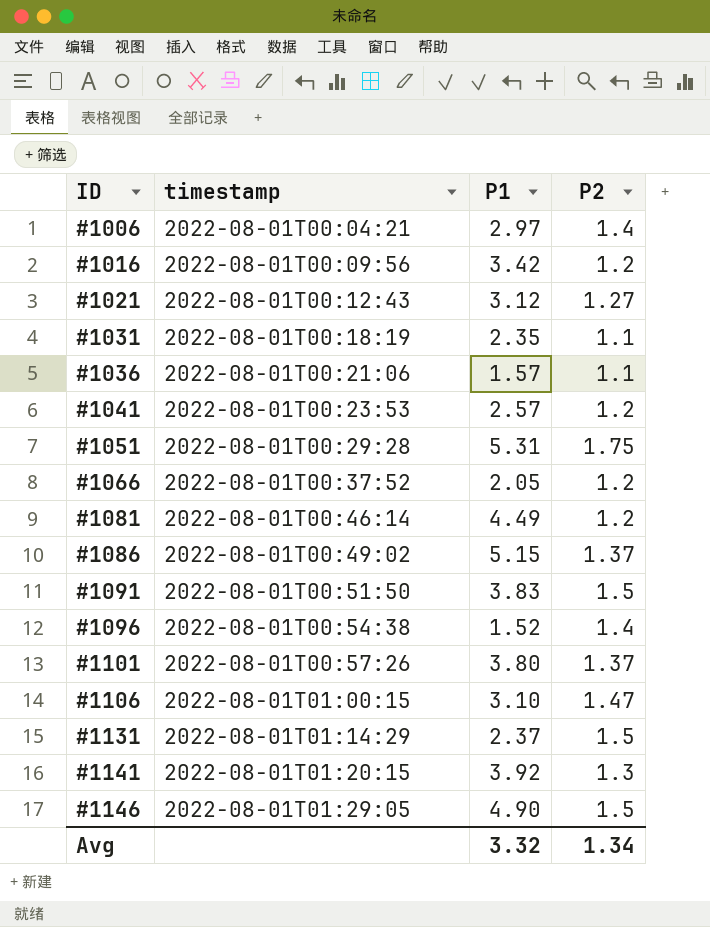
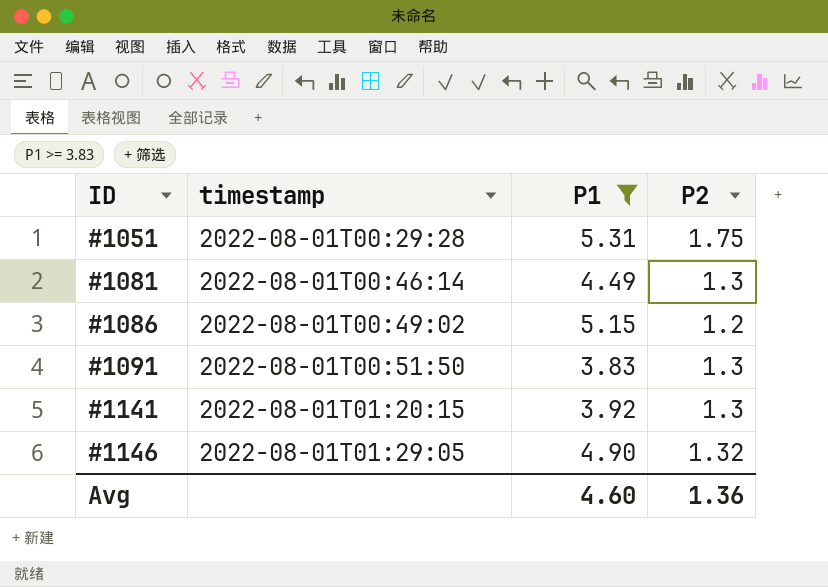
filter: none -> P1 >= 3.83
#1081 | P2: 1.2 -> 1.3
#1086 | P2: 1.37 -> 1.2
#1091 | P2: 1.5 -> 1.3
#1146 | P2: 1.5 -> 1.32
Avg | P1: 3.32 -> 4.60
Avg | P2: 1.34 -> 1.36

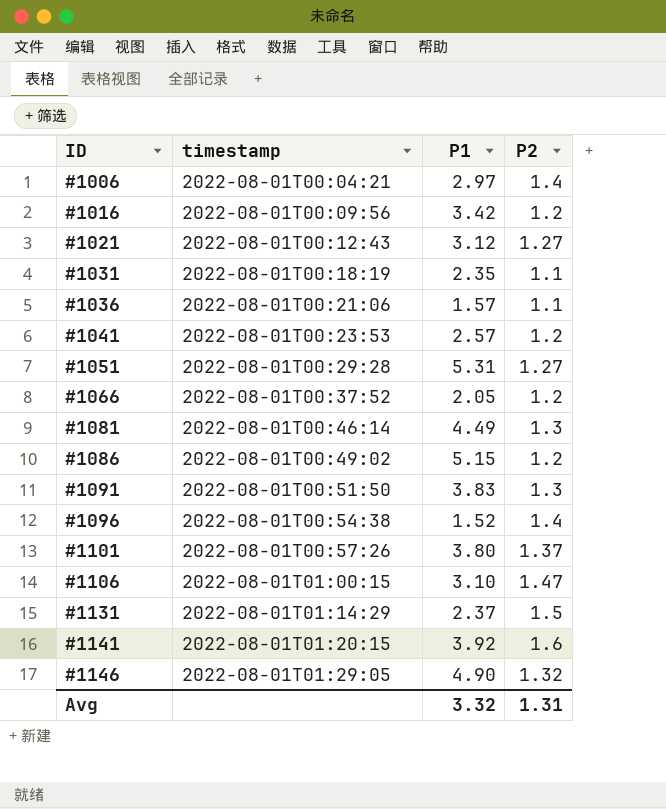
filter: P1 >= 3.83 -> none
#1051 | P2: 1.75 -> 1.27
#1141 | P2: 1.3 -> 1.6
Avg | P1: 4.60 -> 3.32
Avg | P2: 1.36 -> 1.31

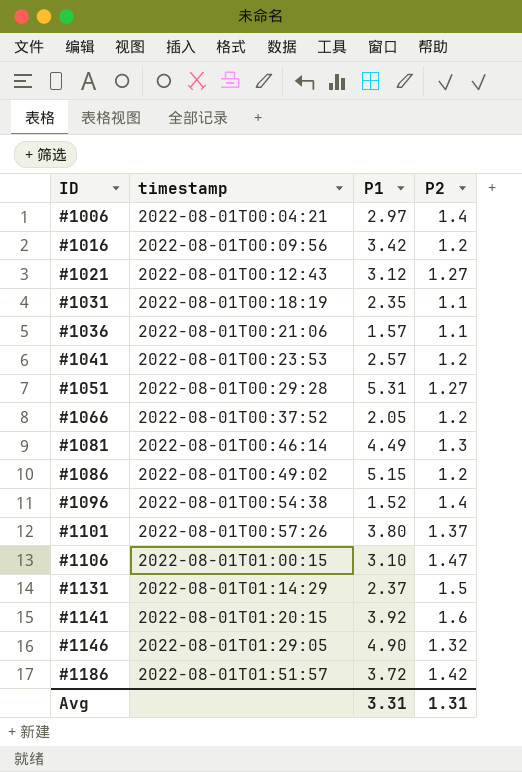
row #1091: 2022-08-01T00:51:50 | 3.83 | 1.3 -> none
row #1186: none -> 2022-08-01T01:51:57 | 3.72 | 1.42
Avg | P1: 3.32 -> 3.31

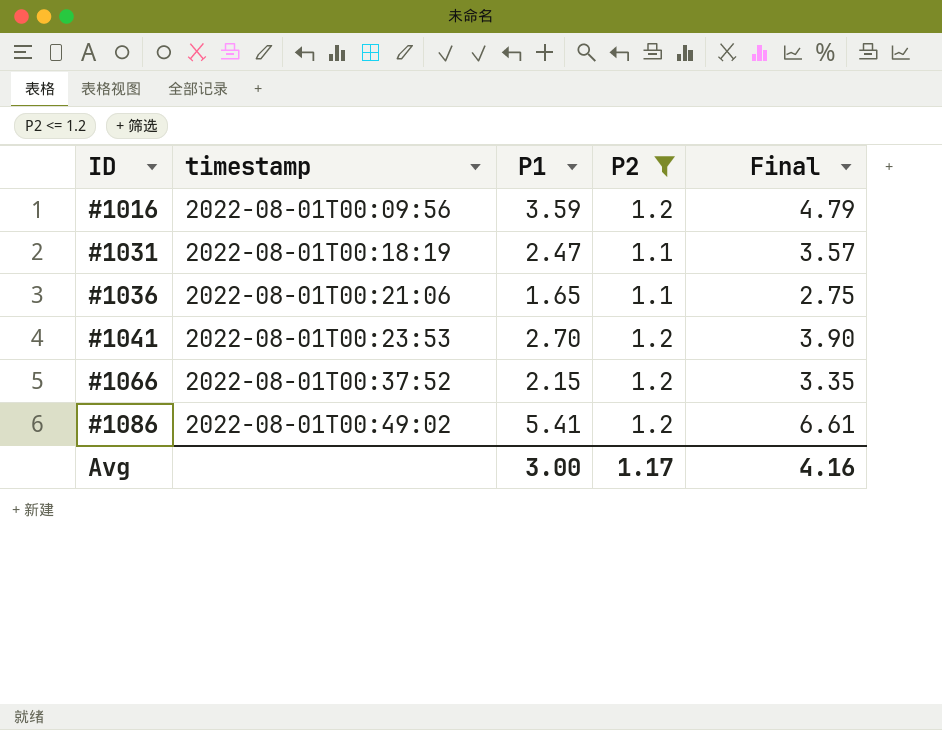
filter: none -> P2 <= 1.2
column Final | formula: none -> [P1] + [P2]
#1016 | P1: 3.42 -> 3.59
#1031 | P1: 2.35 -> 2.47
#1036 | P1: 1.57 -> 1.65
#1041 | P1: 2.57 -> 2.70
#1066 | P1: 2.05 -> 2.15
#1086 | P1: 5.15 -> 5.41
Avg | P1: 3.31 -> 3.00
Avg | P2: 1.31 -> 1.17

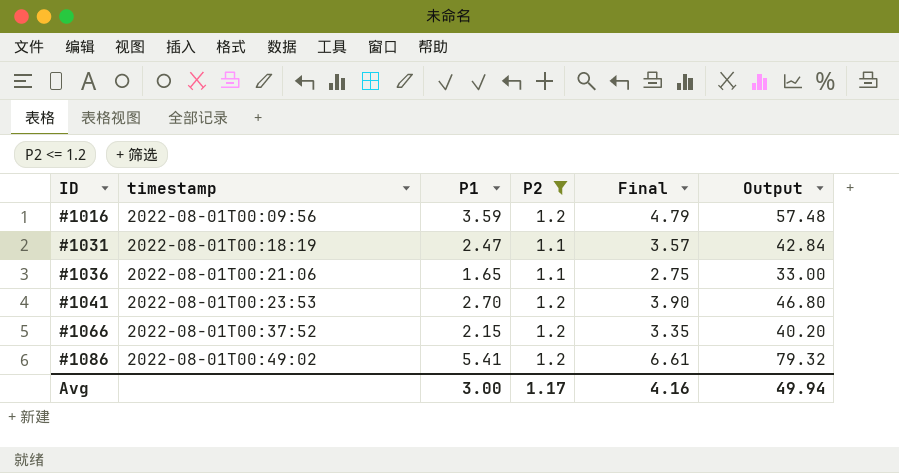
column Output | formula: none -> [Final] * 12

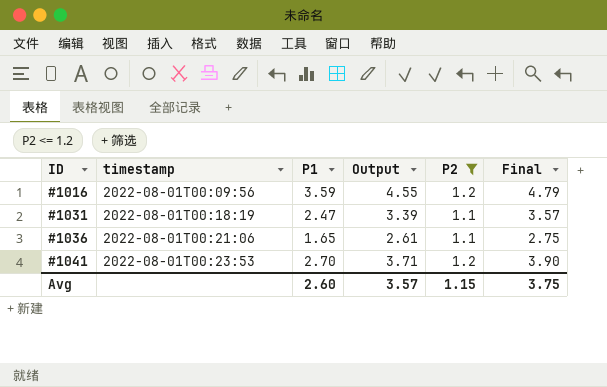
column Output | formula: [Final] * 12 -> [Final] * 0.95
column Output | position: 6 -> 4
row #1066: 2022-08-01T00:37:52 | 2.15 | 1.2 | 3.35 | 40.20 -> none
row #1086: 2022-08-01T00:49:02 | 5.41 | 1.2 | 6.61 | 79.32 -> none
Avg | P1: 3.00 -> 2.60
Avg | Output: 49.94 -> 3.57
Avg | P2: 1.17 -> 1.15
Avg | Final: 4.16 -> 3.75

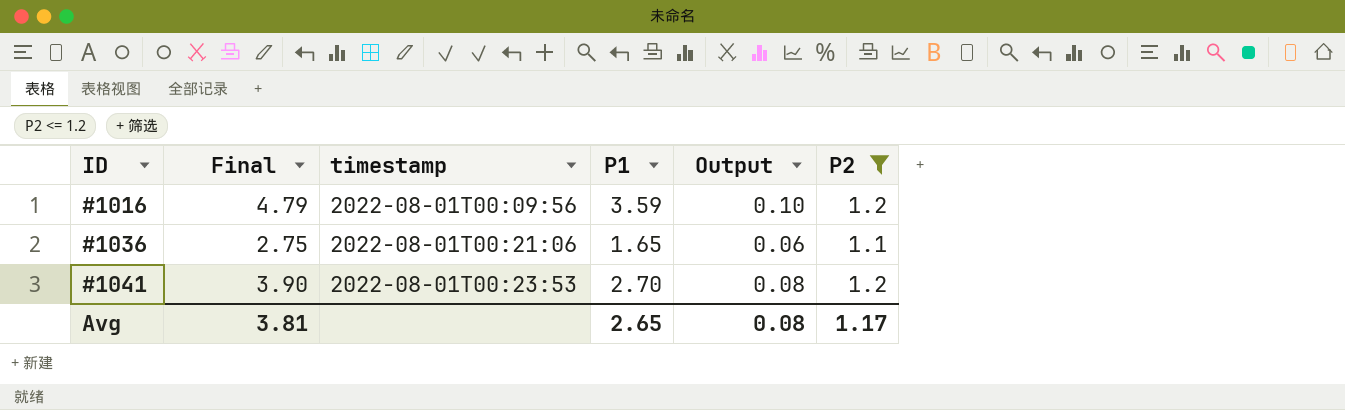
column Final | position: 6 -> 2
column Output | formula: [Final] * 0.95 -> [Final] * 0.02
row #1031: 2022-08-01T00:18:19 | 2.47 | 3.39 | 1.1 | 3.57 -> none
Avg | Final: 3.75 -> 3.81
Avg | P1: 2.60 -> 2.65
Avg | Output: 3.57 -> 0.08
Avg | P2: 1.15 -> 1.17

